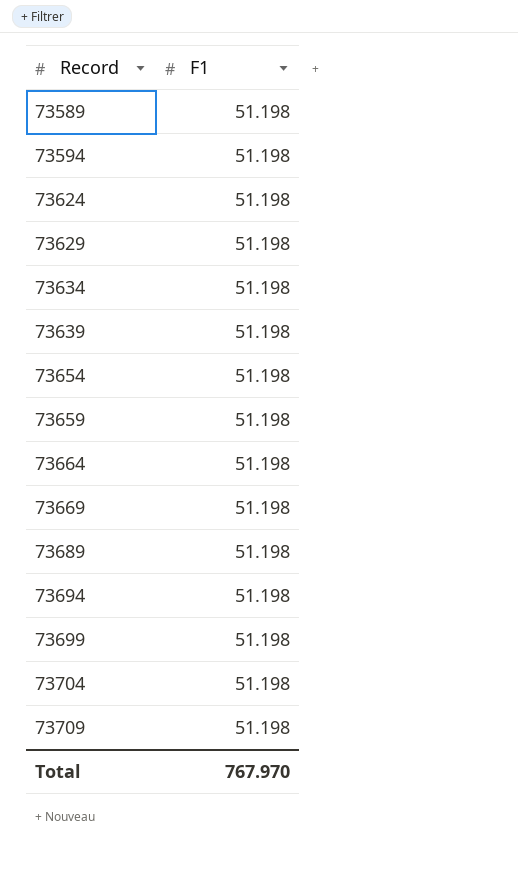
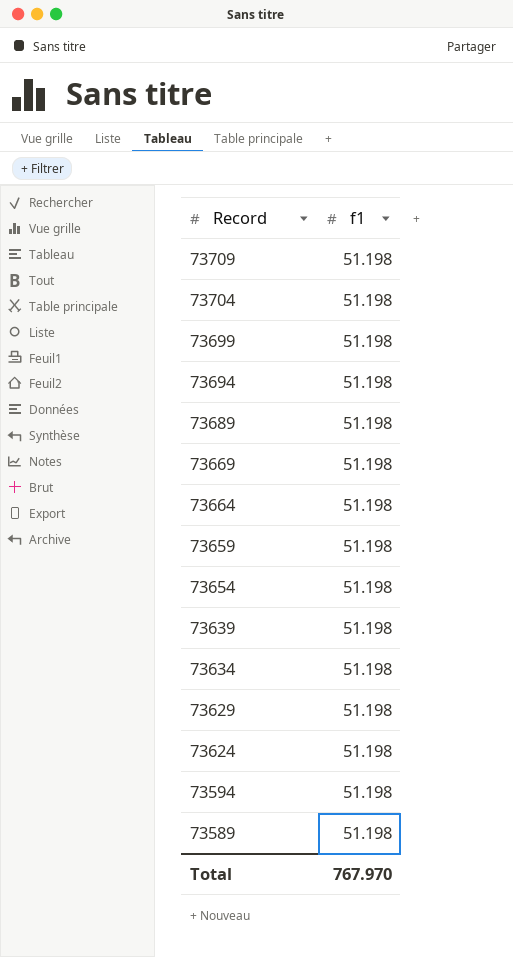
row order: Record ascending -> Record descending
column name: F1 -> f1

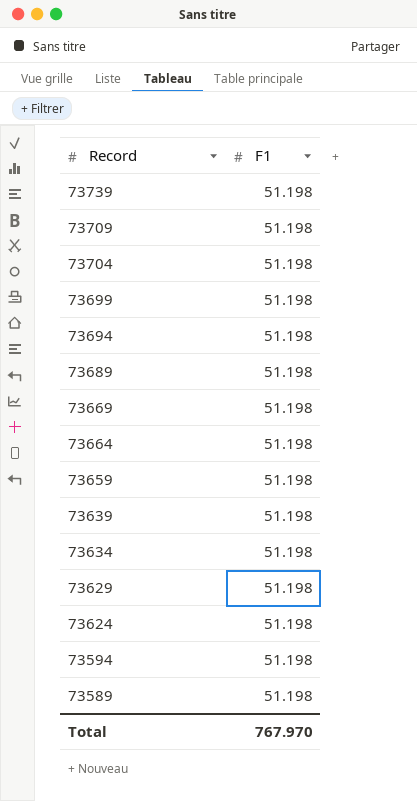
column name: f1 -> F1
row 73654: 51.198 -> none
row 73739: none -> 51.198

